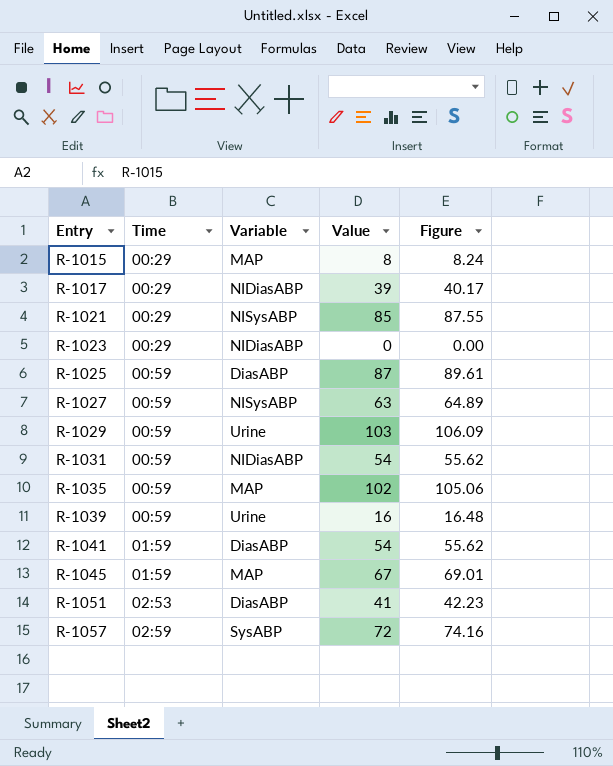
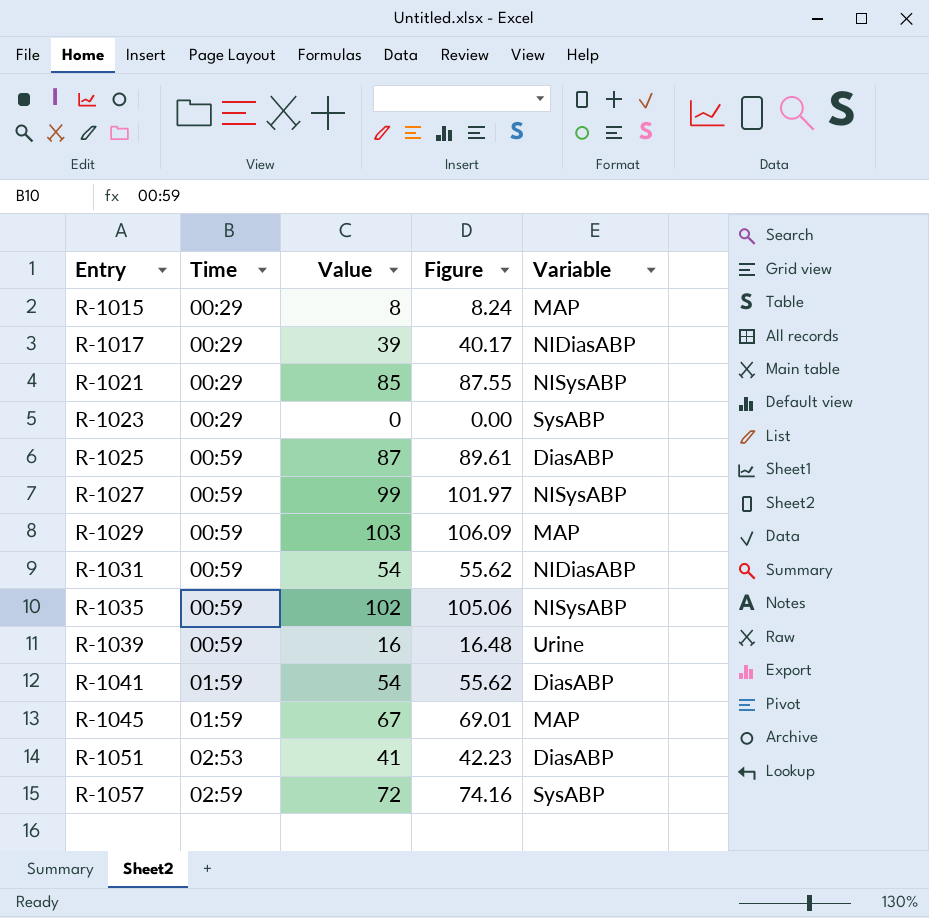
column Variable | position: 3 -> 5
R-1023 | Variable: NIDiasABP -> SysABP
R-1027 | Value: 63 -> 99
R-1027 | Figure: 64.89 -> 101.97
R-1029 | Variable: Urine -> MAP
R-1035 | Variable: MAP -> NISysABP

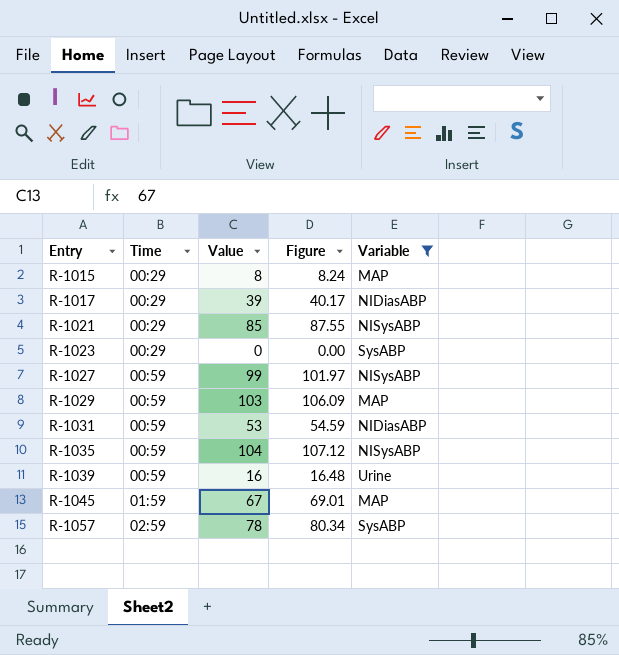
filter: none -> Variable != DiasABP
R-1031 | Value: 54 -> 53
R-1031 | Figure: 55.62 -> 54.59
R-1035 | Value: 102 -> 104
R-1035 | Figure: 105.06 -> 107.12
R-1057 | Value: 72 -> 78
R-1057 | Figure: 74.16 -> 80.34

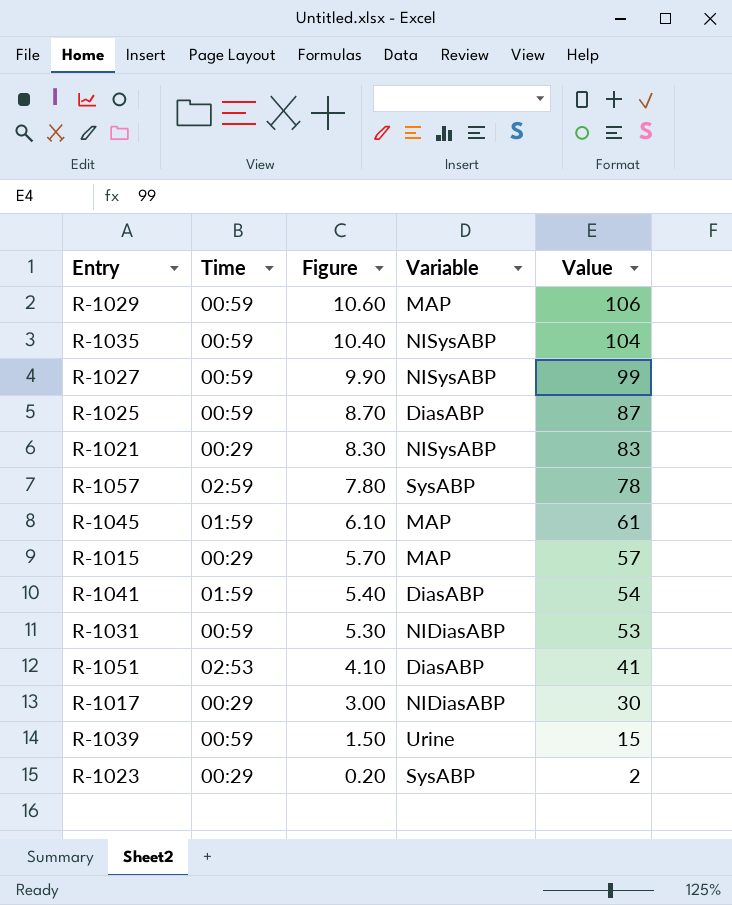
filter: Variable != DiasABP -> none
row order: Entry ascending -> Figure descending
column Figure | formula: [Value] * 1.03 -> [Value] * 0.1
column Value | position: 3 -> 5
R-1029 | Value: 103 -> 106
R-1021 | Value: 85 -> 83
R-1045 | Value: 67 -> 61
R-1015 | Value: 8 -> 57
R-1017 | Value: 39 -> 30
R-1039 | Value: 16 -> 15
R-1023 | Value: 0 -> 2

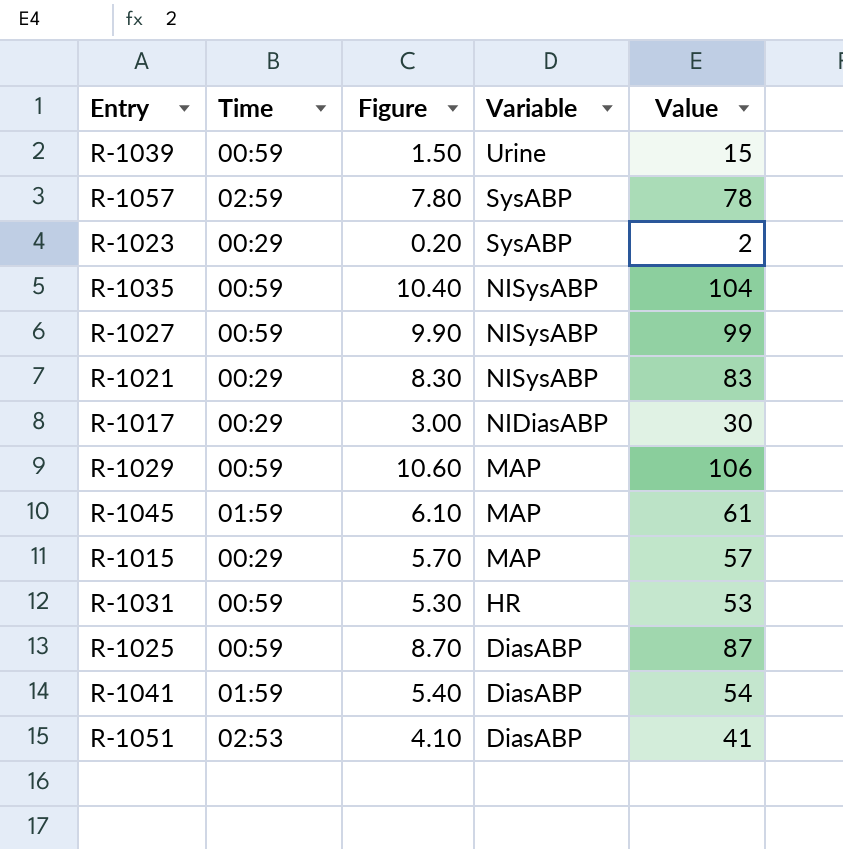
row order: Figure descending -> Variable descending
R-1031 | Variable: NIDiasABP -> HR

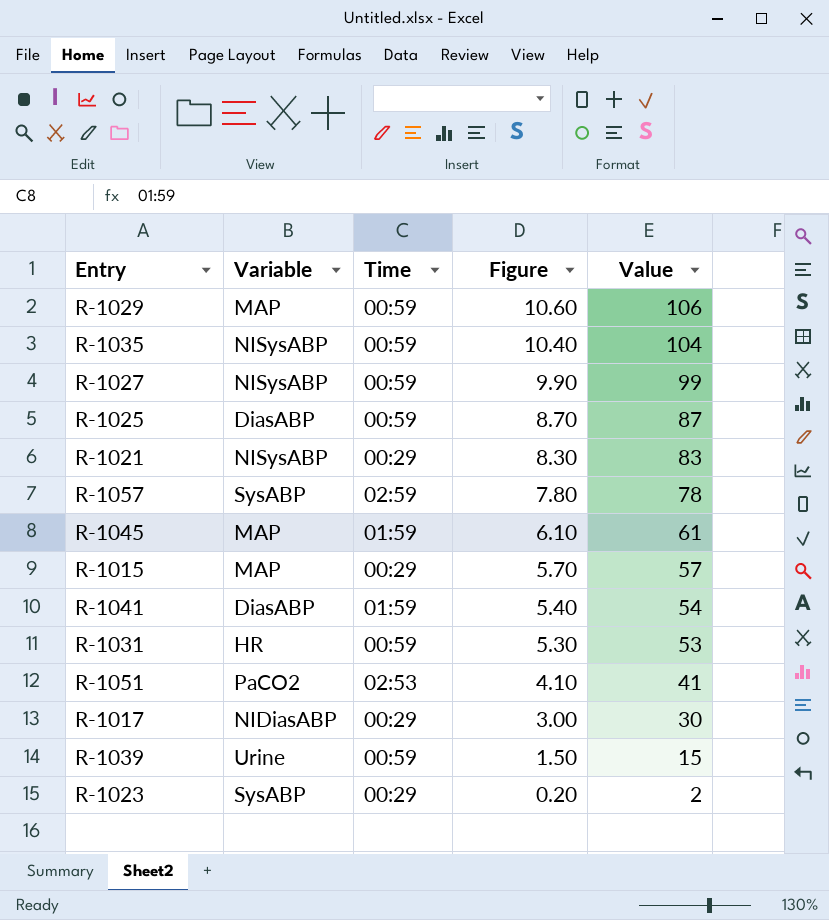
row order: Variable descending -> Figure descending
column Variable | position: 4 -> 2
R-1051 | Variable: DiasABP -> PaCO2

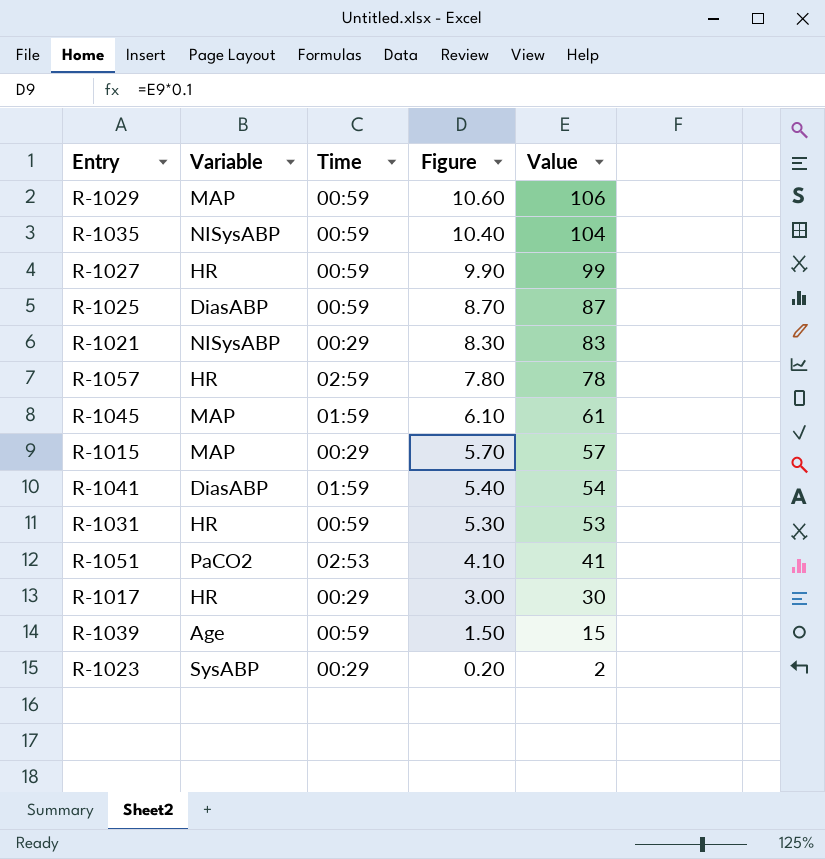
R-1027 | Variable: NISysABP -> HR
R-1057 | Variable: SysABP -> HR
R-1017 | Variable: NIDiasABP -> HR
R-1039 | Variable: Urine -> Age

